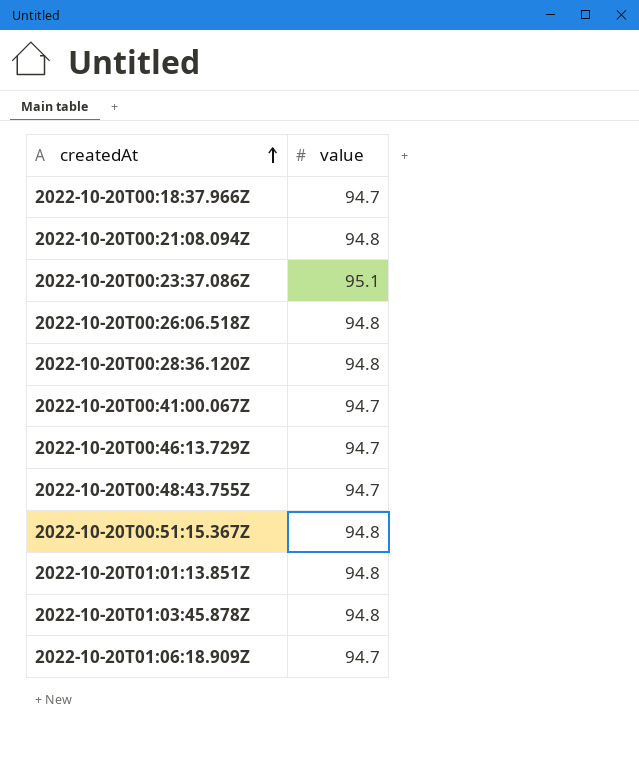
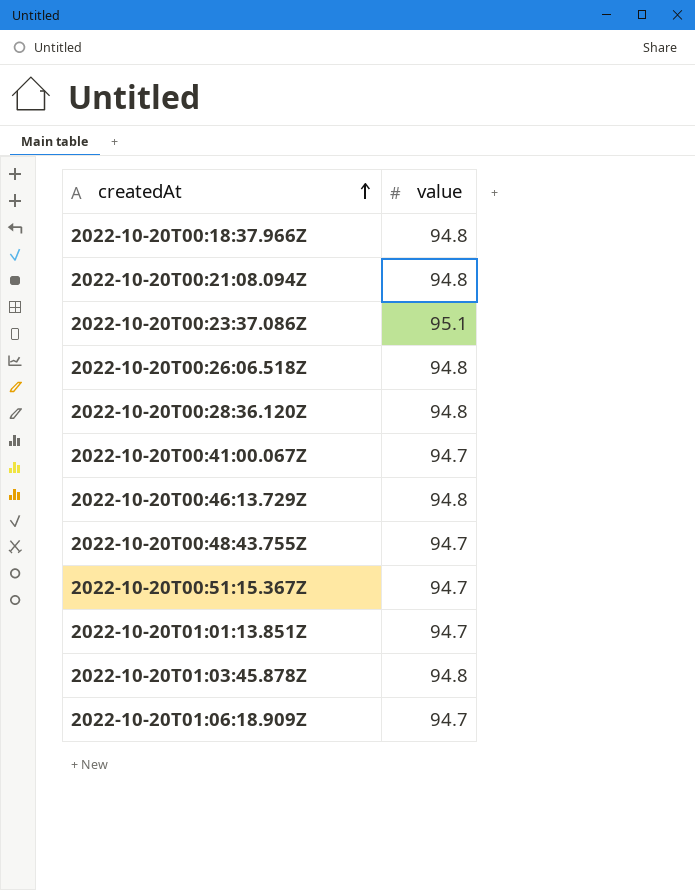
2022-10-20T00:18:37.966Z | value: 94.7 -> 94.8
2022-10-20T00:46:13.729Z | value: 94.7 -> 94.8
2022-10-20T00:51:15.367Z | value: 94.8 -> 94.7
2022-10-20T01:01:13.851Z | value: 94.8 -> 94.7

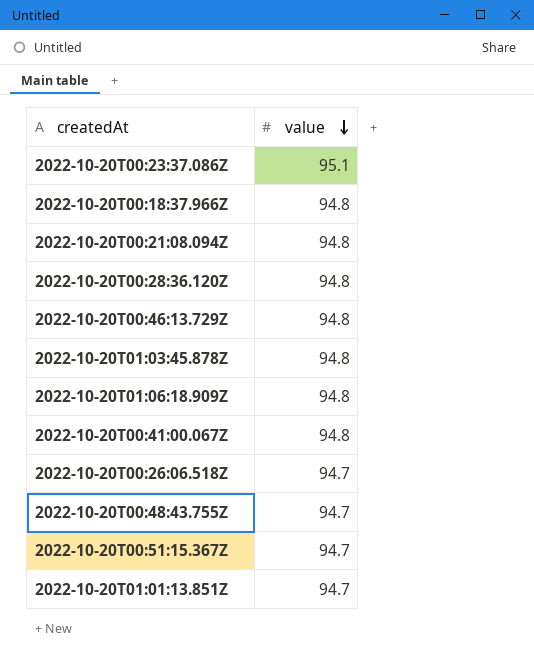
row order: createdAt ascending -> value descending
2022-10-20T01:06:18.909Z | value: 94.7 -> 94.8
2022-10-20T00:41:00.067Z | value: 94.7 -> 94.8
2022-10-20T00:26:06.518Z | value: 94.8 -> 94.7

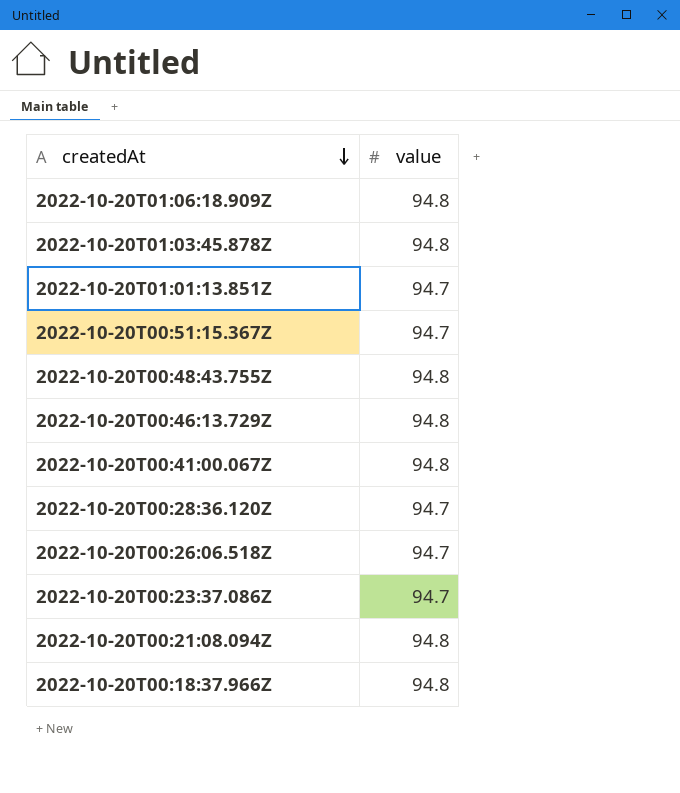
row order: value descending -> createdAt descending
2022-10-20T00:48:43.755Z | value: 94.7 -> 94.8
2022-10-20T00:28:36.120Z | value: 94.8 -> 94.7
2022-10-20T00:23:37.086Z | value: 95.1 -> 94.7

